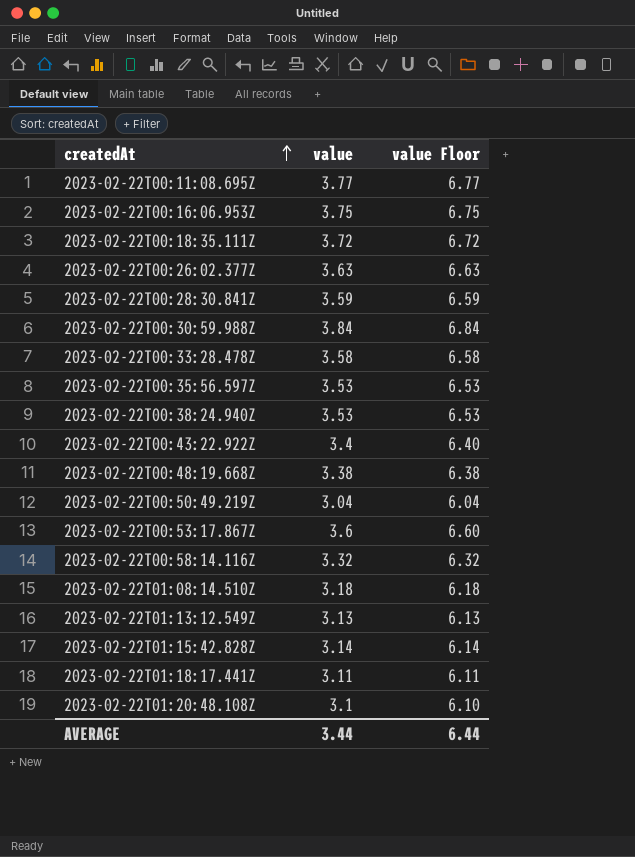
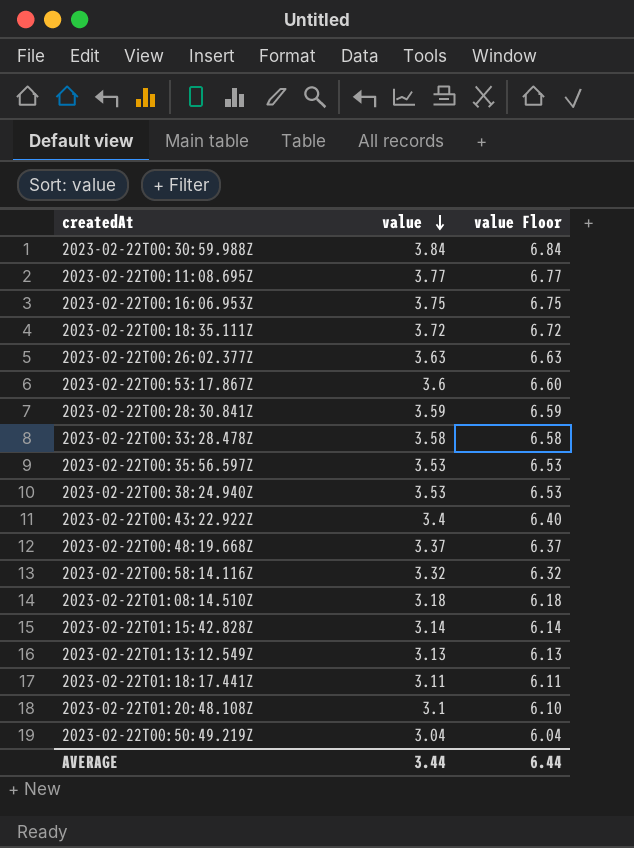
row order: createdAt ascending -> value descending
2023-02-22T00:48:19.668Z | value: 3.38 -> 3.37
2023-02-22T00:48:19.668Z | value Floor: 6.38 -> 6.37

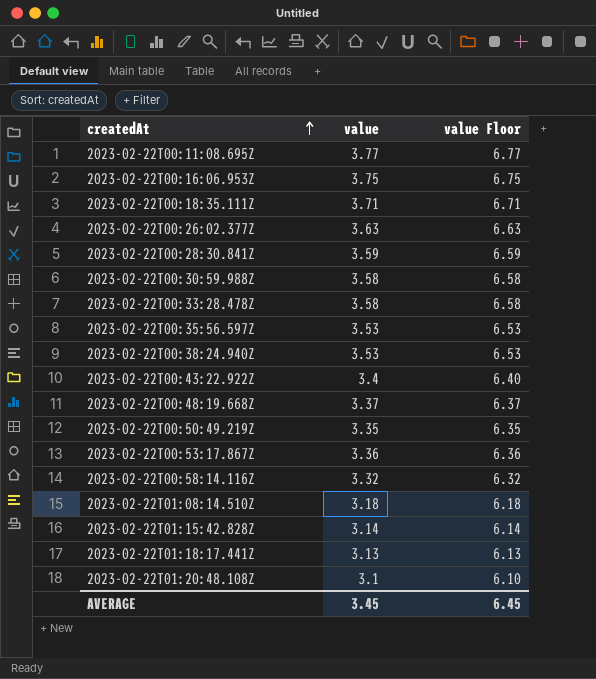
row order: value descending -> createdAt ascending
row 2023-02-22T01:13:12.549Z: 3.13 | 6.13 -> none
2023-02-22T00:18:35.111Z | value: 3.72 -> 3.71
2023-02-22T00:18:35.111Z | value Floor: 6.72 -> 6.71
2023-02-22T00:30:59.988Z | value: 3.84 -> 3.58
2023-02-22T00:30:59.988Z | value Floor: 6.84 -> 6.58
2023-02-22T00:50:49.219Z | value: 3.04 -> 3.35
2023-02-22T00:50:49.219Z | value Floor: 6.04 -> 6.35
2023-02-22T00:53:17.867Z | value: 3.6 -> 3.36
2023-02-22T00:53:17.867Z | value Floor: 6.60 -> 6.36
2023-02-22T01:18:17.441Z | value: 3.11 -> 3.13
2023-02-22T01:18:17.441Z | value Floor: 6.11 -> 6.13
AVERAGE | value: 3.44 -> 3.45
AVERAGE | value Floor: 6.44 -> 6.45

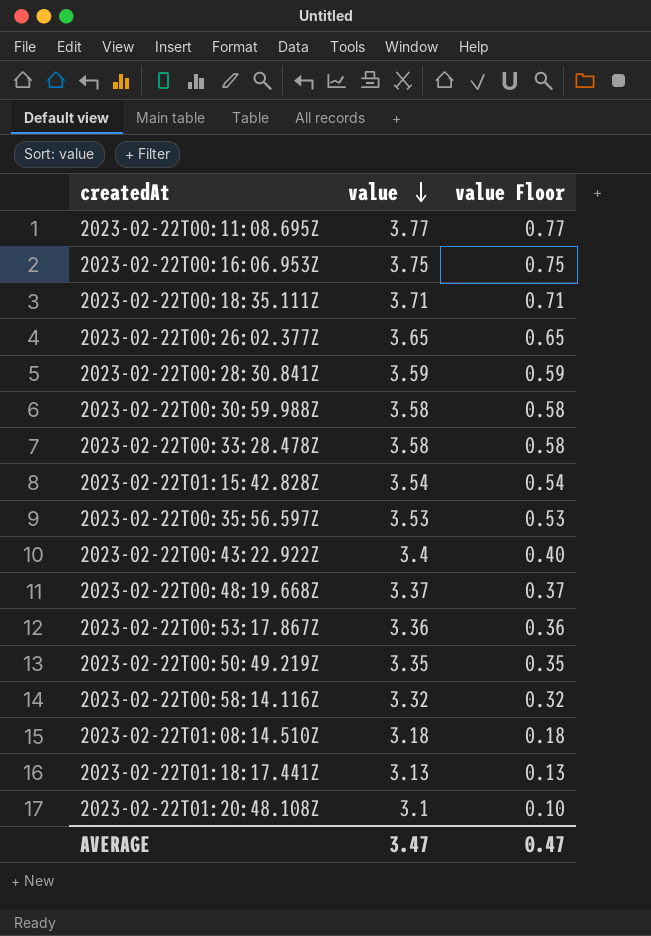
row order: createdAt ascending -> value descending
column value Floor | formula: [value] + 3 -> [value] - 3
row 2023-02-22T00:38:24.940Z: 3.53 | 6.53 -> none
2023-02-22T00:26:02.377Z | value: 3.63 -> 3.65
2023-02-22T01:15:42.828Z | value: 3.14 -> 3.54
AVERAGE | value: 3.45 -> 3.47
AVERAGE | value Floor: 6.45 -> 0.47

